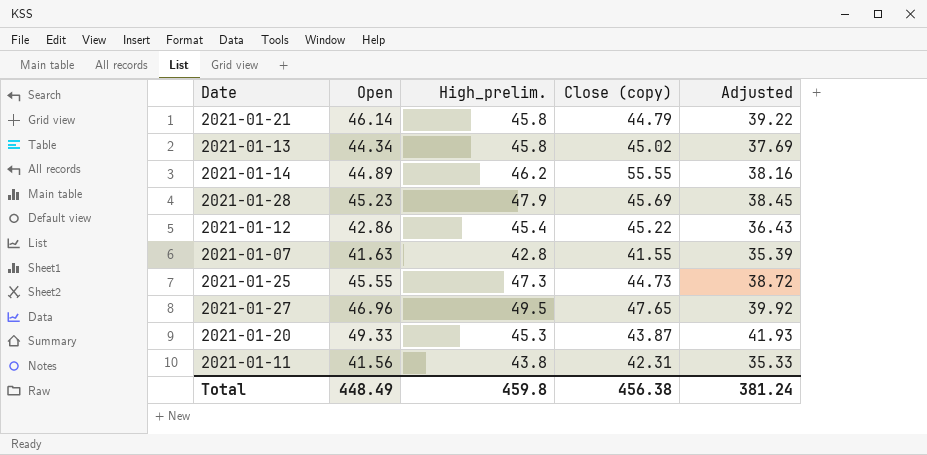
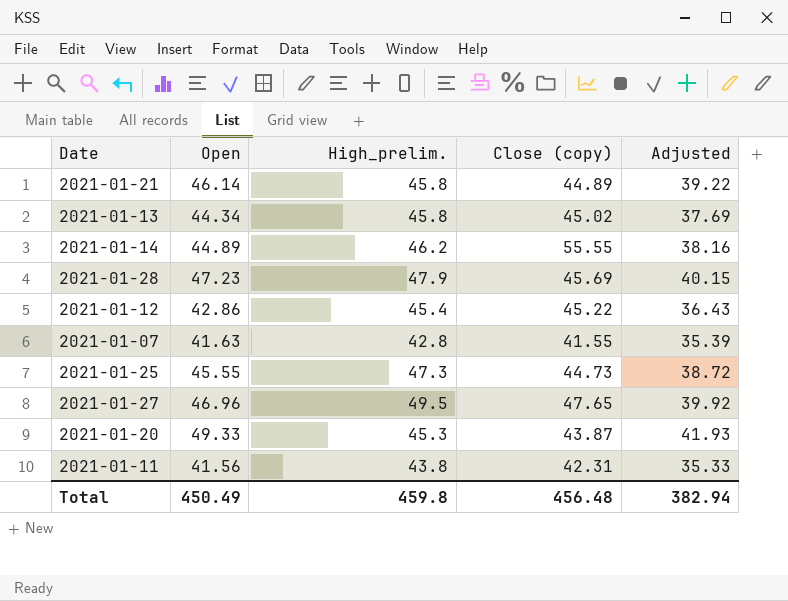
2021-01-21 | Close (copy): 44.79 -> 44.89
2021-01-28 | Open: 45.23 -> 47.23
2021-01-28 | Adjusted: 38.45 -> 40.15
Total | Open: 448.49 -> 450.49
Total | Close (copy): 456.38 -> 456.48
Total | Adjusted: 381.24 -> 382.94

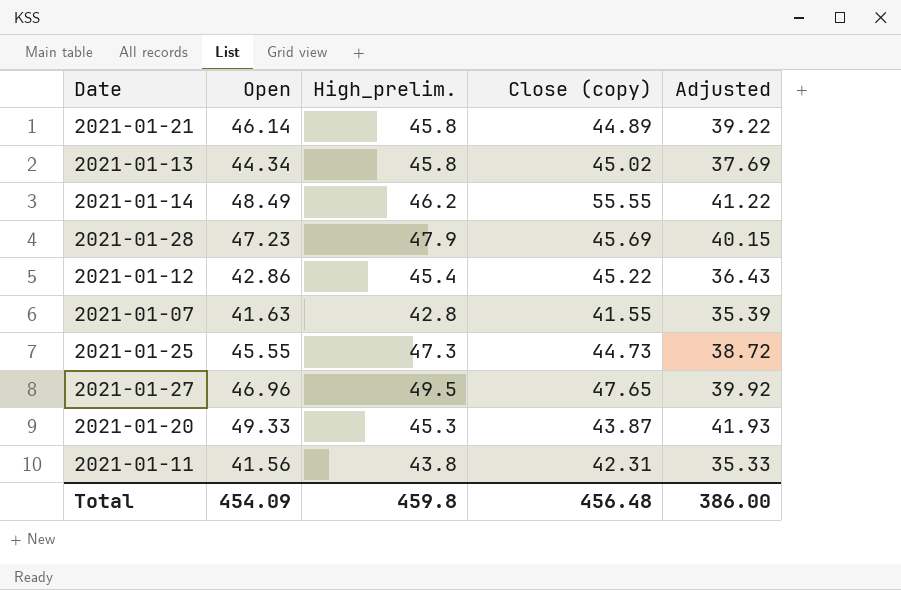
2021-01-14 | Open: 44.89 -> 48.49
2021-01-14 | Adjusted: 38.16 -> 41.22
Total | Open: 450.49 -> 454.09
Total | Adjusted: 382.94 -> 386.00

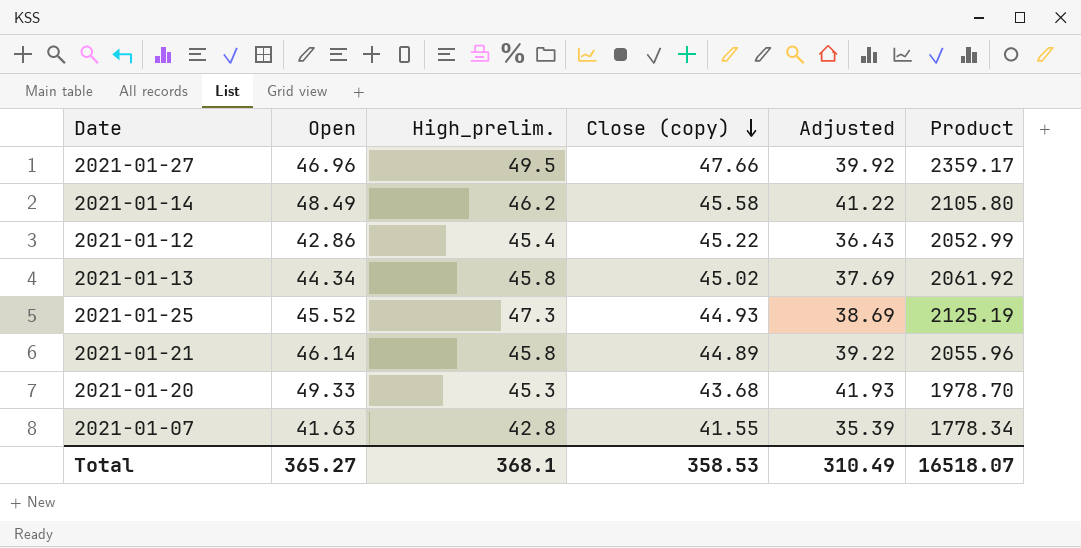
row order: none -> Close (copy) descending
column Product | formula: none -> [High_prelim.] * [Close (copy)]
row 2021-01-28: 47.23 | 47.9 | 45.69 | 40.15 -> none
row 2021-01-11: 41.56 | 43.8 | 42.31 | 35.33 -> none
2021-01-27 | Close (copy): 47.65 -> 47.66
2021-01-14 | Close (copy): 55.55 -> 45.58
2021-01-25 | Open: 45.55 -> 45.52
2021-01-25 | Close (copy): 44.73 -> 44.93
2021-01-25 | Adjusted: 38.72 -> 38.69
2021-01-20 | Close (copy): 43.87 -> 43.68
Total | Open: 454.09 -> 365.27
Total | High_prelim.: 459.8 -> 368.1
Total | Close (copy): 456.48 -> 358.53
Total | Adjusted: 386.00 -> 310.49

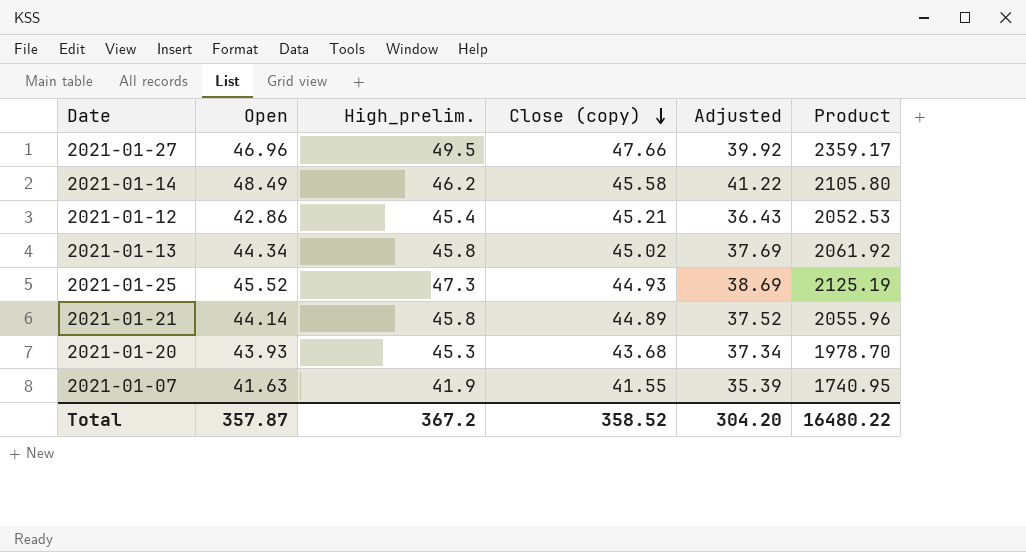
2021-01-12 | Close (copy): 45.22 -> 45.21
2021-01-12 | Product: 2052.99 -> 2052.53
2021-01-21 | Open: 46.14 -> 44.14
2021-01-21 | Adjusted: 39.22 -> 37.52
2021-01-20 | Open: 49.33 -> 43.93
2021-01-20 | Adjusted: 41.93 -> 37.34
2021-01-07 | High_prelim.: 42.8 -> 41.9
2021-01-07 | Product: 1778.34 -> 1740.95
Total | Open: 365.27 -> 357.87
Total | High_prelim.: 368.1 -> 367.2
Total | Close (copy): 358.53 -> 358.52
Total | Adjusted: 310.49 -> 304.20
Total | Product: 16518.07 -> 16480.22

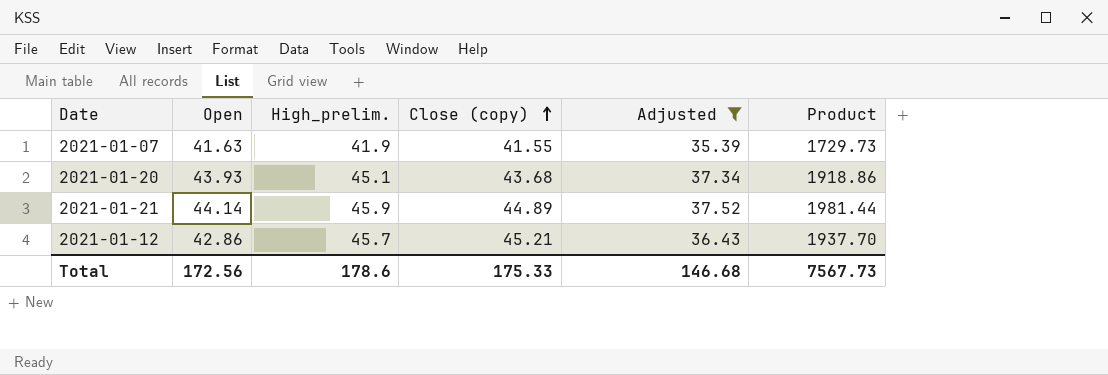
filter: none -> Adjusted <= 37.52
row order: Close (copy) descending -> Close (copy) ascending
column Product | formula: [High_prelim.] * [Close (copy)] -> [Open] * [Close (copy)]
2021-01-20 | High_prelim.: 45.3 -> 45.1
2021-01-21 | High_prelim.: 45.8 -> 45.9
2021-01-12 | High_prelim.: 45.4 -> 45.7
Total | Open: 357.87 -> 172.56
Total | High_prelim.: 367.2 -> 178.6
Total | Close (copy): 358.52 -> 175.33
Total | Adjusted: 304.20 -> 146.68
Total | Product: 16480.22 -> 7567.73

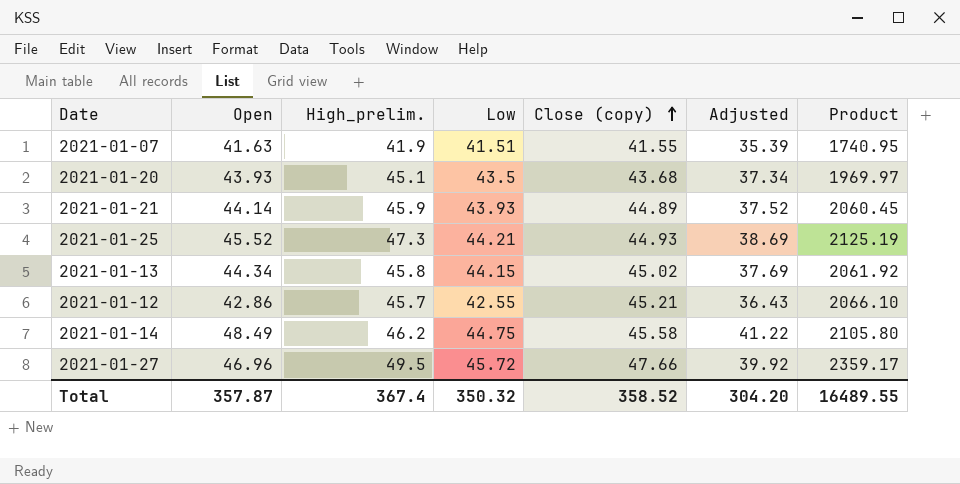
filter: Adjusted <= 37.52 -> none
column Low | position: none -> 4
column Product | formula: [Open] * [Close (copy)] -> [High_prelim.] * [Close (copy)]
Total | Open: 172.56 -> 357.87
Total | High_prelim.: 178.6 -> 367.4
Total | Close (copy): 175.33 -> 358.52
Total | Adjusted: 146.68 -> 304.20
Total | Product: 7567.73 -> 16489.55

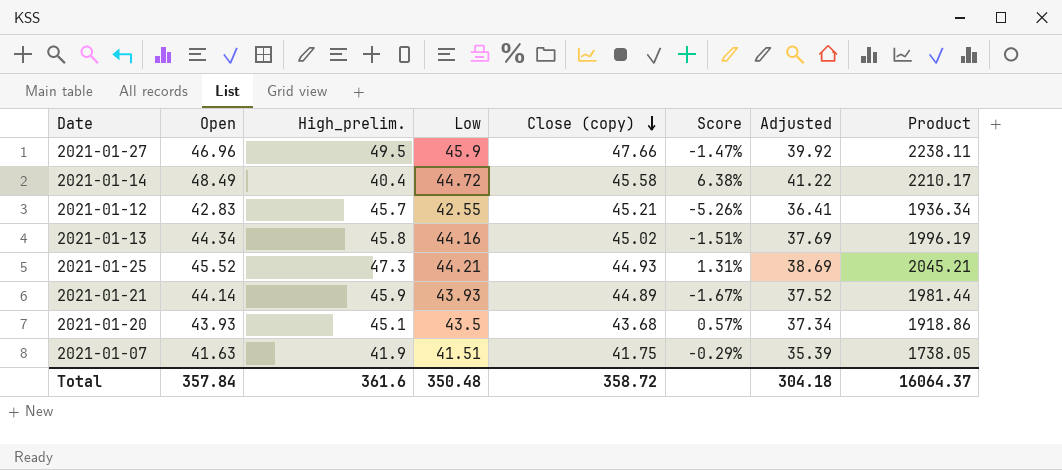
row order: Close (copy) ascending -> Close (copy) descending
column Score | formula: none -> ([Open] - [Close (copy)]) / [Close (copy)]
column Product | formula: [High_prelim.] * [Close (copy)] -> [Open] * [Close (copy)]
2021-01-27 | Low: 45.72 -> 45.9
2021-01-14 | High_prelim.: 46.2 -> 40.4
2021-01-14 | Low: 44.75 -> 44.72
2021-01-12 | Open: 42.86 -> 42.83
2021-01-12 | Adjusted: 36.43 -> 36.41
2021-01-13 | Low: 44.15 -> 44.16
2021-01-07 | Close (copy): 41.55 -> 41.75
Total | Open: 357.87 -> 357.84
Total | High_prelim.: 367.4 -> 361.6
Total | Low: 350.32 -> 350.48
Total | Close (copy): 358.52 -> 358.72
Total | Adjusted: 304.20 -> 304.18
Total | Product: 16489.55 -> 16064.37

